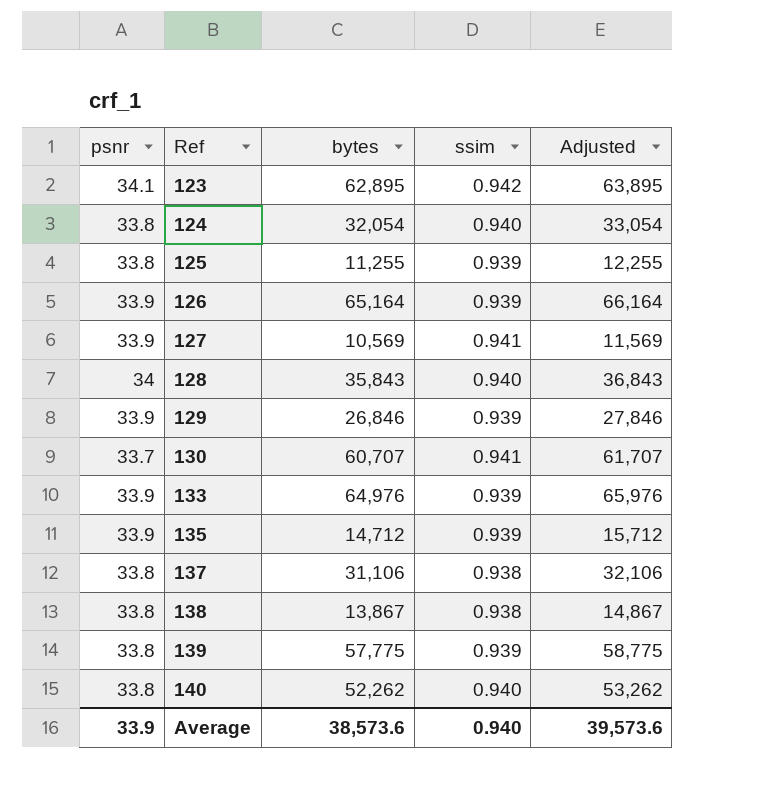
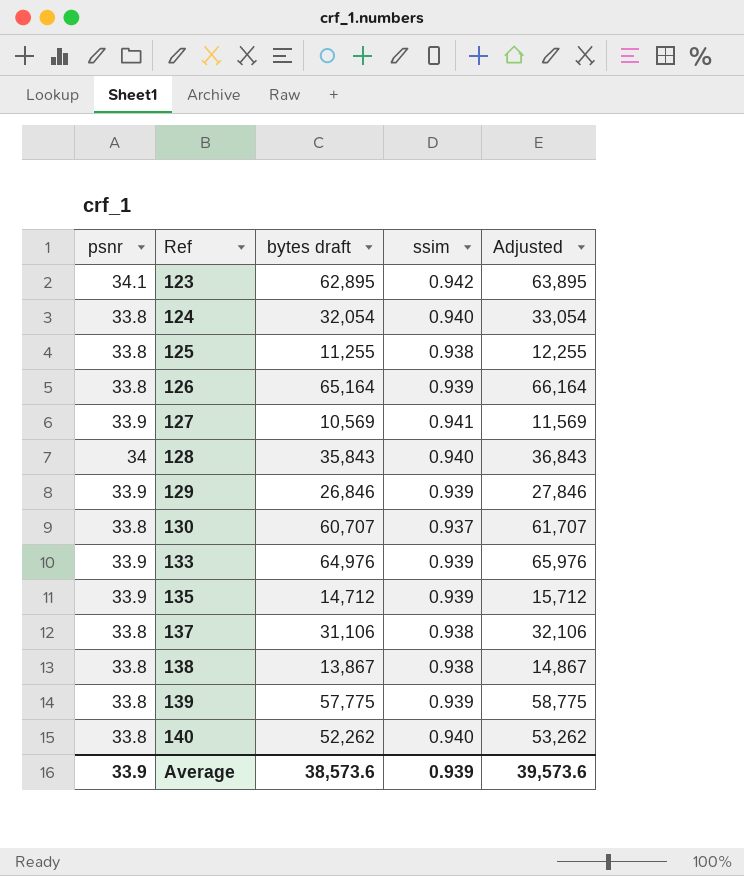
column name: bytes -> bytes draft
125 | ssim: 0.939 -> 0.938
126 | psnr: 33.9 -> 33.8
130 | psnr: 33.7 -> 33.8
130 | ssim: 0.941 -> 0.937
Average | ssim: 0.940 -> 0.939

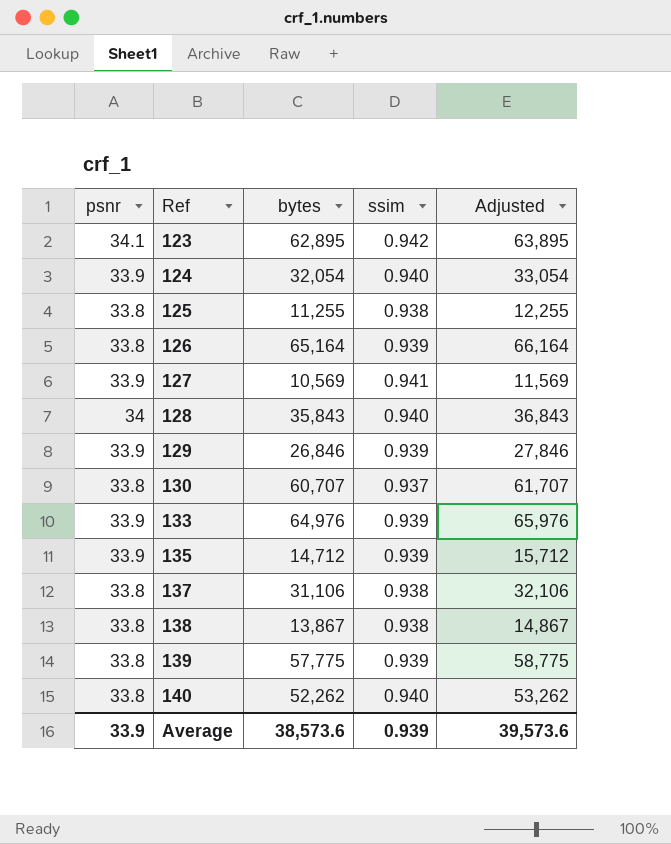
column name: bytes draft -> bytes
124 | psnr: 33.8 -> 33.9

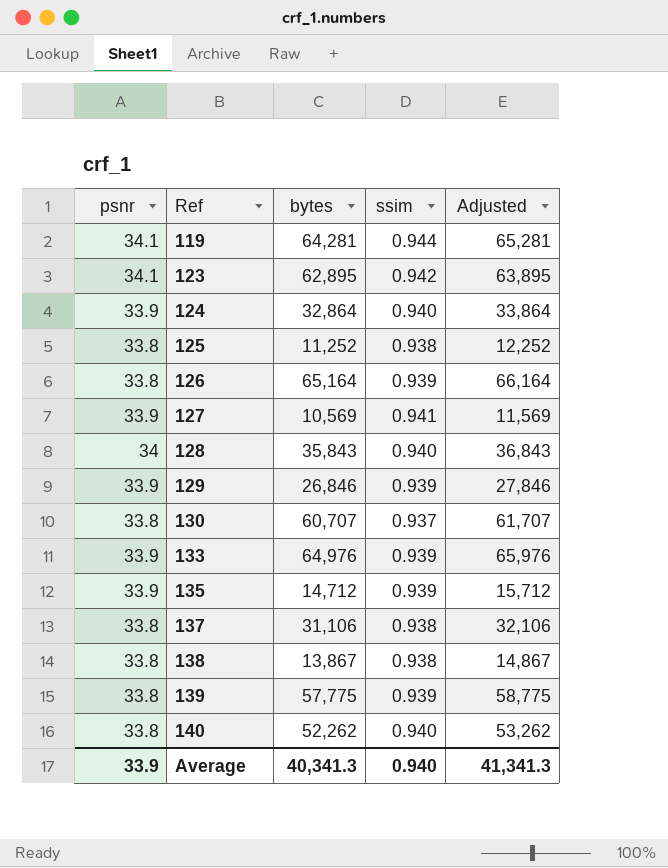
row 119: none -> 34.1 | 64,281 | 0.944 | 65,281
124 | bytes: 32,054 -> 32,864
124 | Adjusted: 33,054 -> 33,864
125 | bytes: 11,255 -> 11,252
125 | Adjusted: 12,255 -> 12,252
Average | bytes: 38,573.6 -> 40,341.3
Average | ssim: 0.939 -> 0.940
Average | Adjusted: 39,573.6 -> 41,341.3

